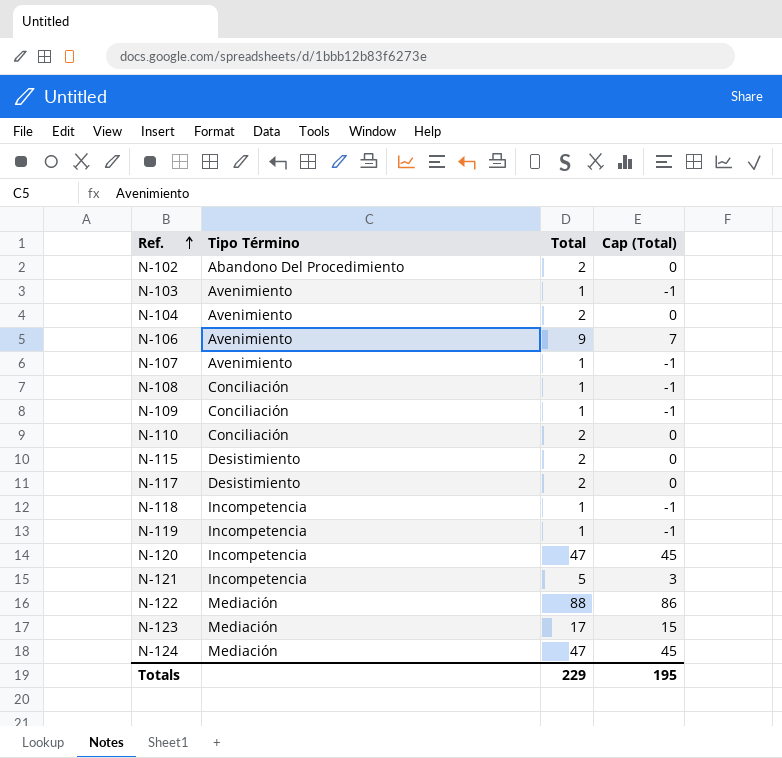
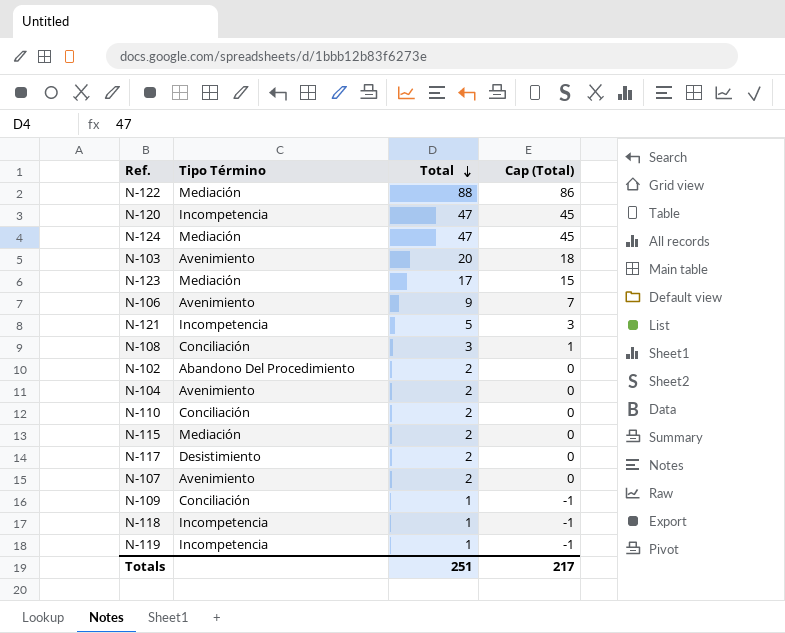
row order: Ref. ascending -> Total descending
N-103 | Total: 1 -> 20
N-103 | Cap (Total): -1 -> 18
N-108 | Total: 1 -> 3
N-108 | Cap (Total): -1 -> 1
N-115 | Tipo Término: Desistimiento -> Mediación
N-107 | Total: 1 -> 2
N-107 | Cap (Total): -1 -> 0
Totals | Total: 229 -> 251
Totals | Cap (Total): 195 -> 217

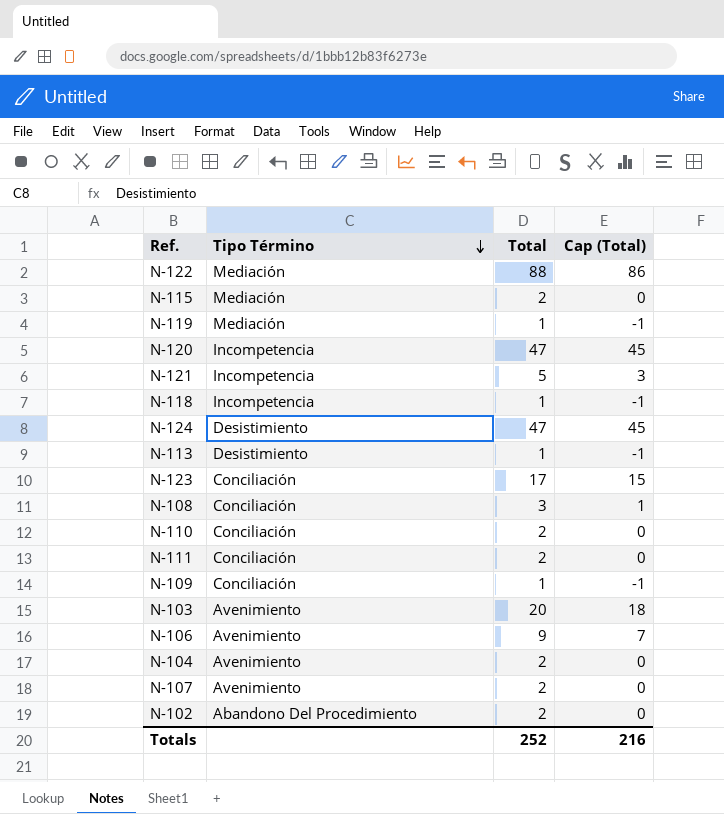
row order: Total descending -> Tipo Término descending
row N-117: Desistimiento | 2 | 0 -> none
N-119 | Tipo Término: Incompetencia -> Mediación
N-124 | Tipo Término: Mediación -> Desistimiento
row N-113: none -> Desistimiento | 1 | -1
N-123 | Tipo Término: Mediación -> Conciliación
row N-111: none -> Conciliación | 2 | 0
Totals | Total: 251 -> 252
Totals | Cap (Total): 217 -> 216

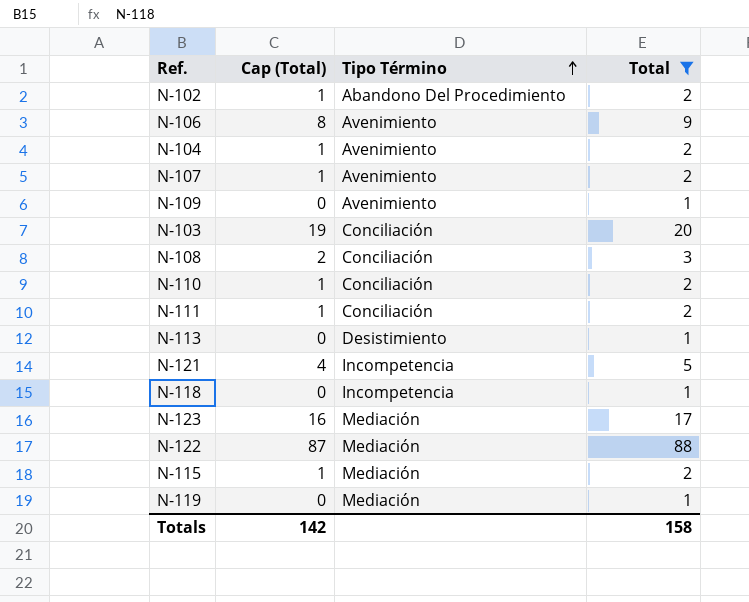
filter: none -> Total != 47
row order: Tipo Término descending -> Tipo Término ascending
column Cap (Total) | formula: [Total] - 2 -> [Total] - 1
column Cap (Total) | position: 4 -> 2
N-109 | Tipo Término: Conciliación -> Avenimiento
N-103 | Tipo Término: Avenimiento -> Conciliación
N-123 | Tipo Término: Conciliación -> Mediación
Totals | Cap (Total): 216 -> 142
Totals | Total: 252 -> 158

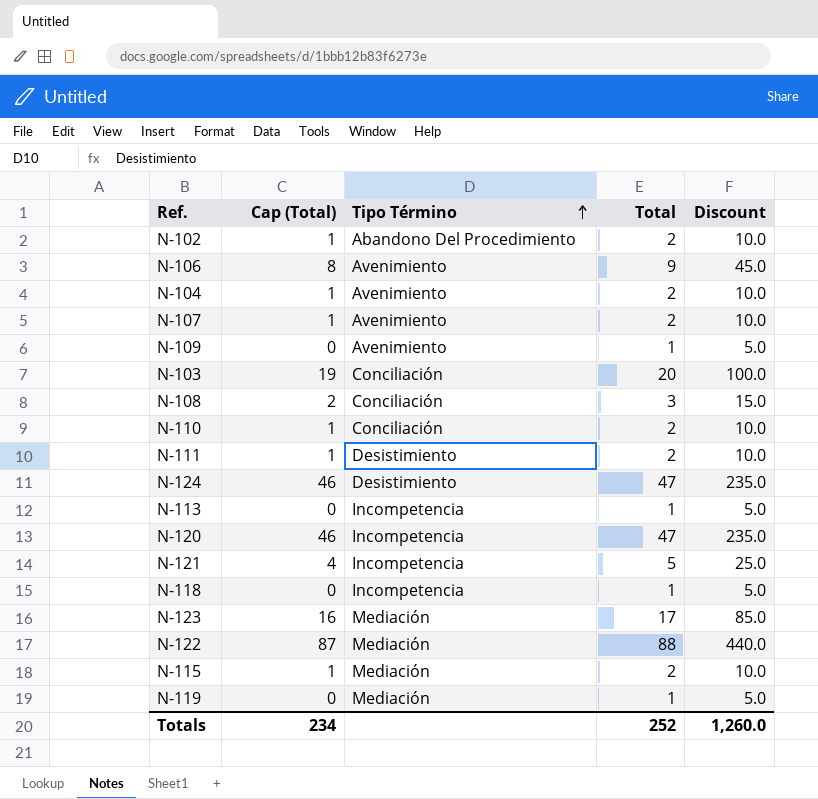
filter: Total != 47 -> none
column Discount | formula: none -> [Total] * 5
N-111 | Tipo Término: Conciliación -> Desistimiento
N-113 | Tipo Término: Desistimiento -> Incompetencia
Totals | Cap (Total): 142 -> 234
Totals | Total: 158 -> 252

